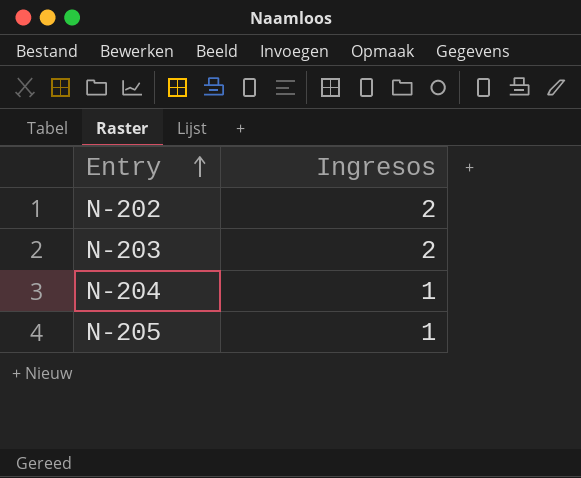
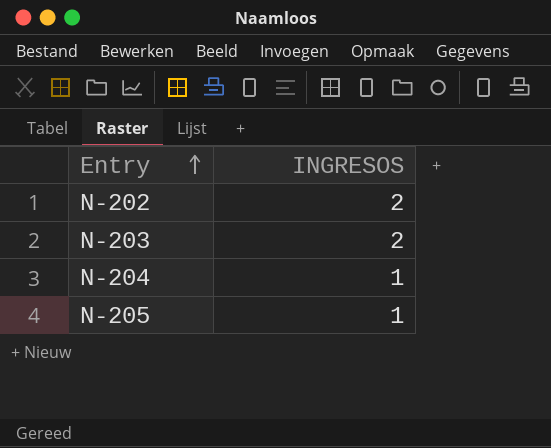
column name: Ingresos -> INGRESOS

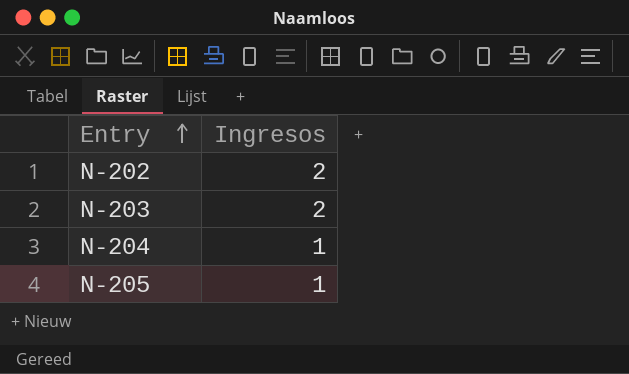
column name: INGRESOS -> Ingresos

